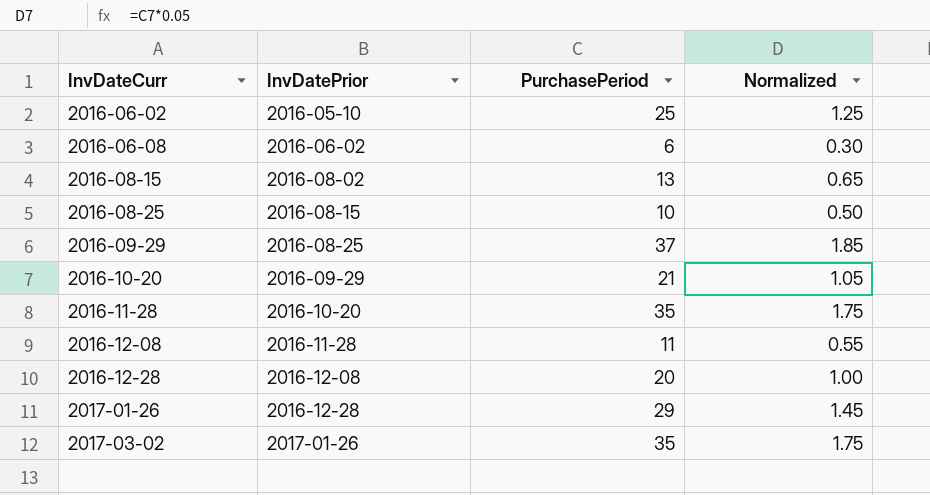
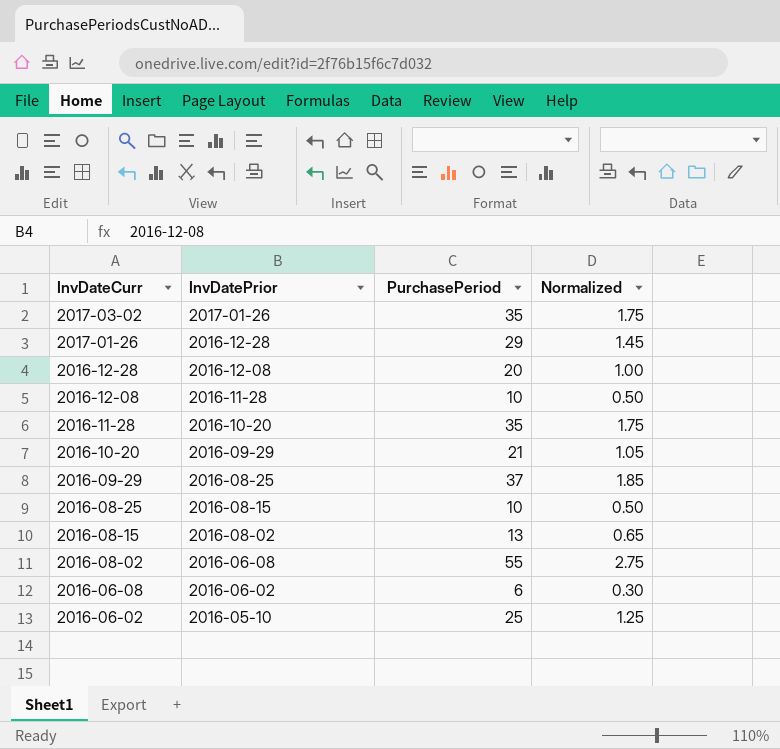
row order: InvDateCurr ascending -> InvDateCurr descending
2016-12-08 | PurchasePeriod: 11 -> 10
2016-12-08 | Normalized: 0.55 -> 0.50
row 2016-08-02: none -> 2016-06-08 | 55 | 2.75

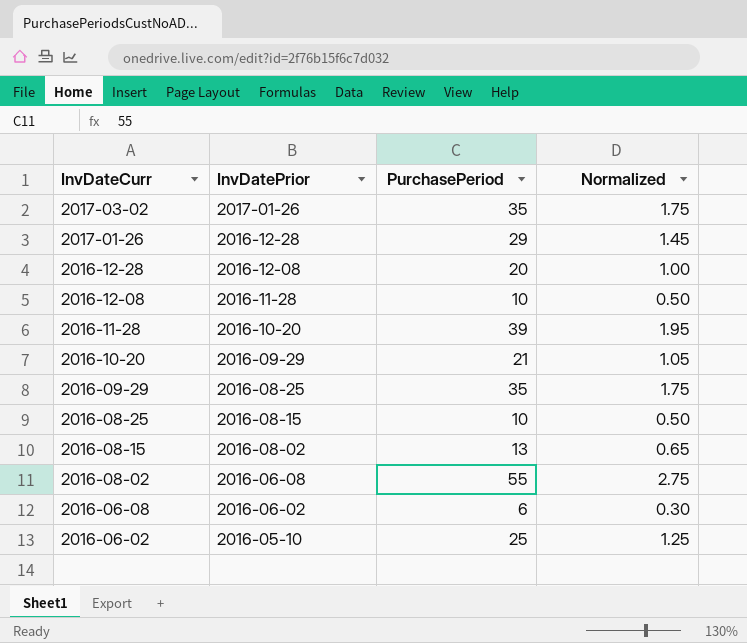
2016-11-28 | PurchasePeriod: 35 -> 39
2016-11-28 | Normalized: 1.75 -> 1.95
2016-09-29 | PurchasePeriod: 37 -> 35
2016-09-29 | Normalized: 1.85 -> 1.75

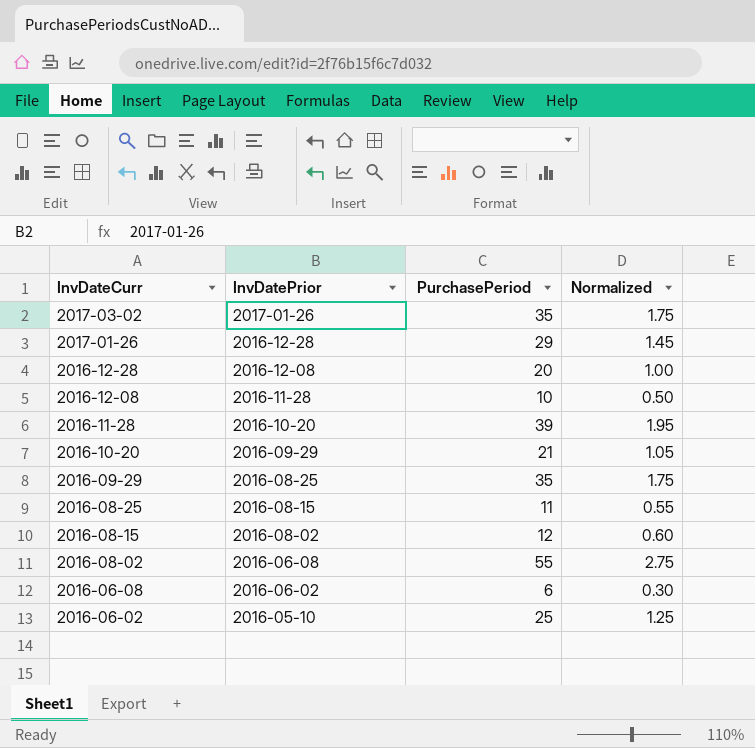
2016-08-25 | PurchasePeriod: 10 -> 11
2016-08-25 | Normalized: 0.50 -> 0.55
2016-08-15 | PurchasePeriod: 13 -> 12
2016-08-15 | Normalized: 0.65 -> 0.60

